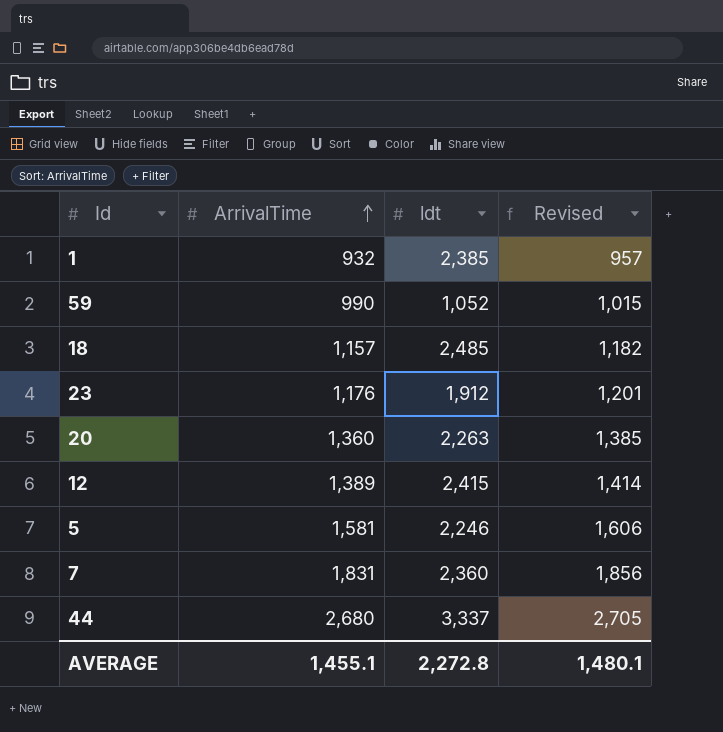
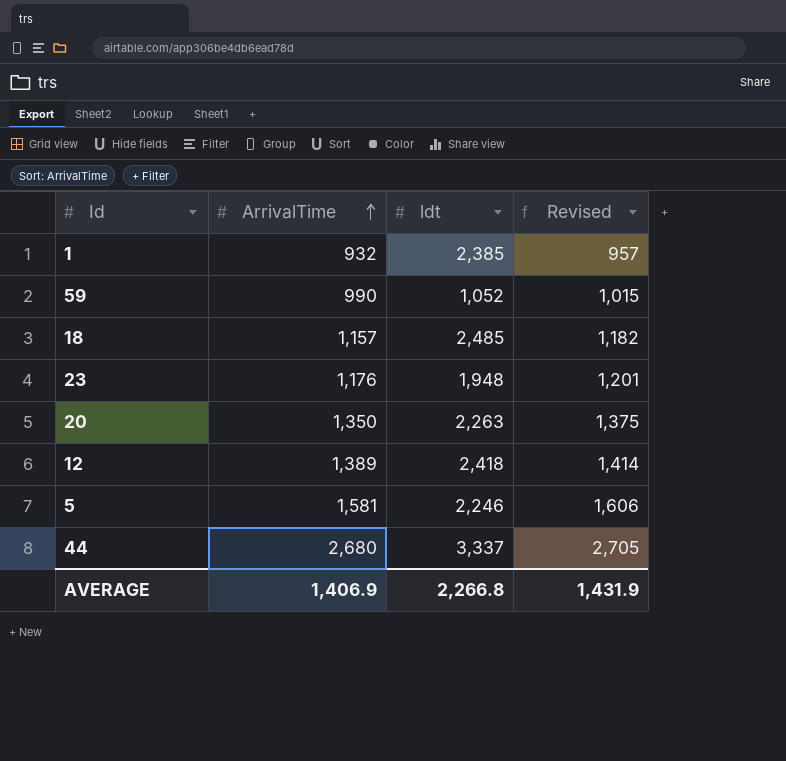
row 7: 1,831 | 2,360 | 1,856 -> none
23 | ldt: 1,912 -> 1,948
20 | ArrivalTime: 1,360 -> 1,350
20 | Revised: 1,385 -> 1,375
12 | ldt: 2,415 -> 2,418
AVERAGE | ArrivalTime: 1,455.1 -> 1,406.9
AVERAGE | ldt: 2,272.8 -> 2,266.8
AVERAGE | Revised: 1,480.1 -> 1,431.9

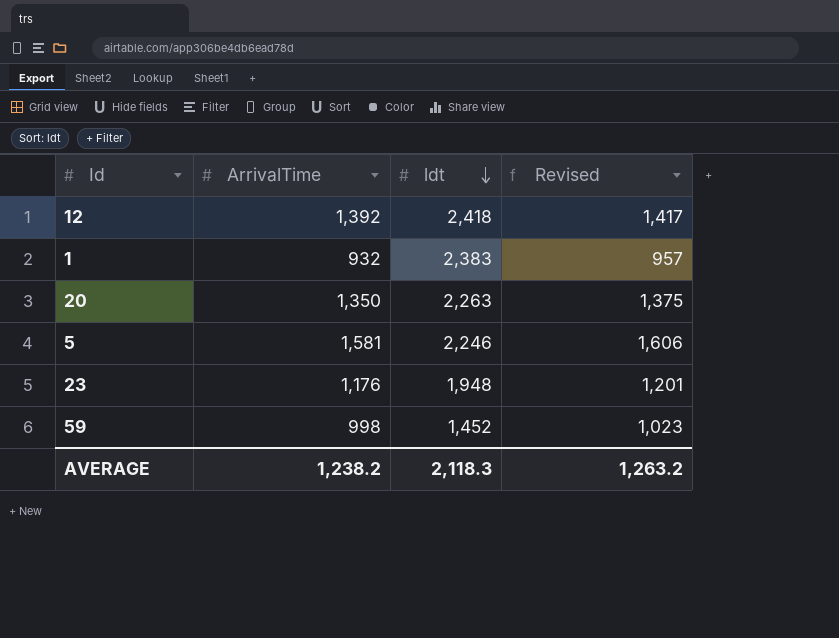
row order: ArrivalTime ascending -> ldt descending
row 18: 1,157 | 2,485 | 1,182 -> none
row 44: 2,680 | 3,337 | 2,705 -> none
12 | ArrivalTime: 1,389 -> 1,392
12 | Revised: 1,414 -> 1,417
1 | ldt: 2,385 -> 2,383
59 | ArrivalTime: 990 -> 998
59 | ldt: 1,052 -> 1,452
59 | Revised: 1,015 -> 1,023
AVERAGE | ArrivalTime: 1,406.9 -> 1,238.2
AVERAGE | ldt: 2,266.8 -> 2,118.3
AVERAGE | Revised: 1,431.9 -> 1,263.2

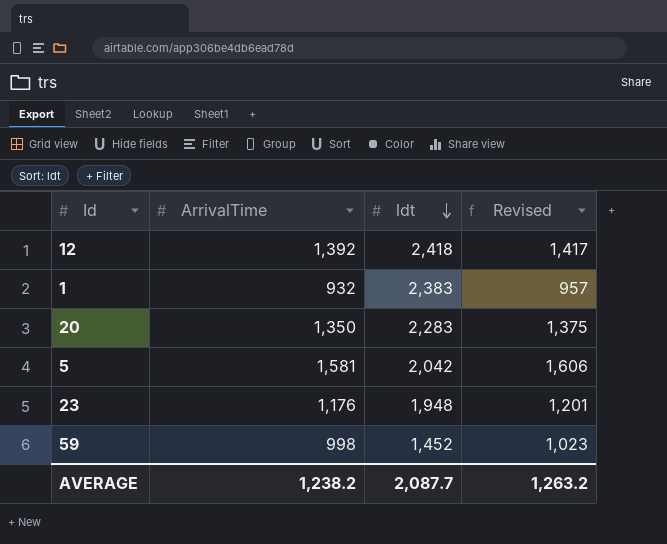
20 | ldt: 2,263 -> 2,283
5 | ldt: 2,246 -> 2,042
AVERAGE | ldt: 2,118.3 -> 2,087.7

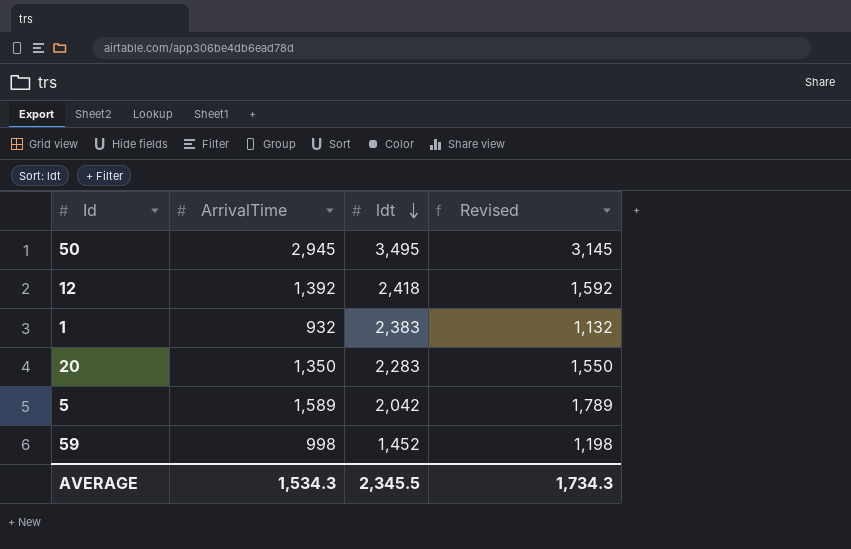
column Revised | formula: [ArrivalTime] + 25 -> [ArrivalTime] + 200
row 23: 1,176 | 1,948 | 1,201 -> none
row 50: none -> 2,945 | 3,495 | 3,145
5 | ArrivalTime: 1,581 -> 1,589
AVERAGE | ArrivalTime: 1,238.2 -> 1,534.3
AVERAGE | ldt: 2,087.7 -> 2,345.5
AVERAGE | Revised: 1,263.2 -> 1,734.3

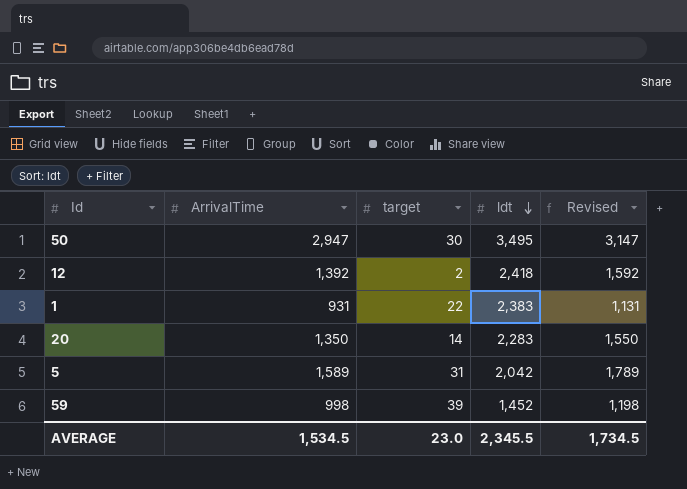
column target | position: none -> 3
50 | ArrivalTime: 2,945 -> 2,947
50 | Revised: 3,145 -> 3,147
1 | ArrivalTime: 932 -> 931
1 | Revised: 1,132 -> 1,131
AVERAGE | ArrivalTime: 1,534.3 -> 1,534.5
AVERAGE | Revised: 1,734.3 -> 1,734.5

